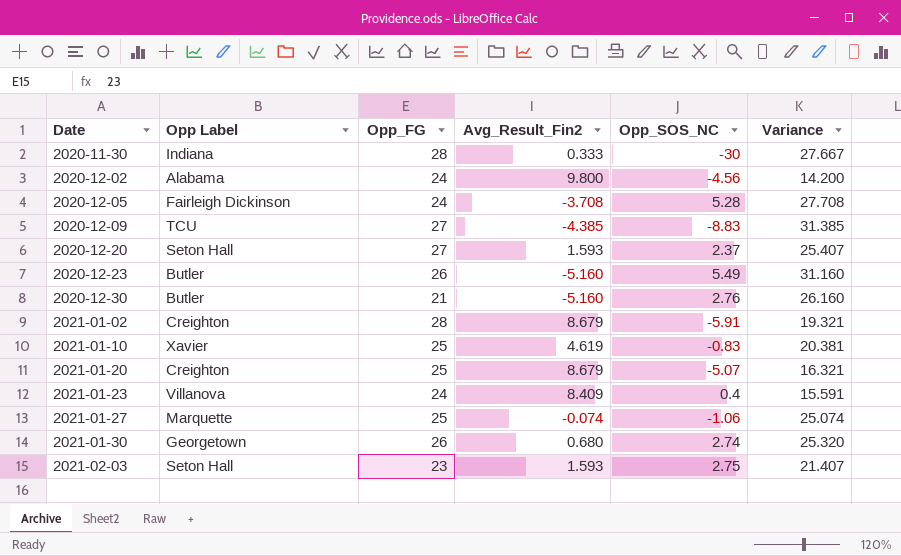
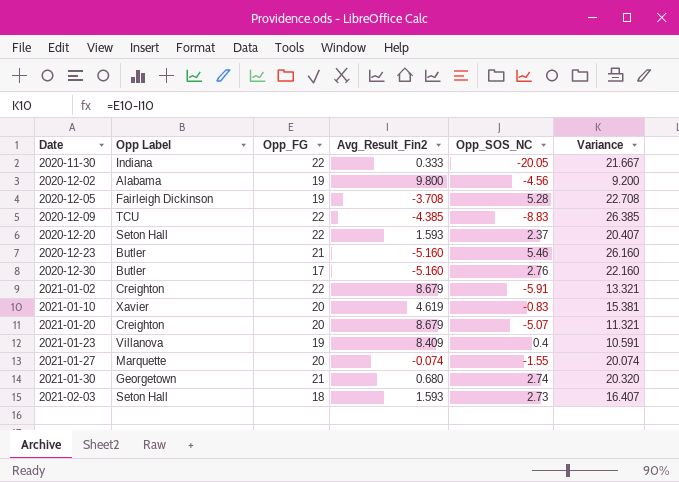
2020-11-30 | Opp_FG: 28 -> 22
2020-11-30 | Opp_SOS_NC: -30 -> -20.05
2020-11-30 | Variance: 27.667 -> 21.667
2020-12-02 | Opp_FG: 24 -> 19
2020-12-02 | Variance: 14.200 -> 9.200
2020-12-05 | Opp_FG: 24 -> 19
2020-12-05 | Variance: 27.708 -> 22.708
2020-12-09 | Opp_FG: 27 -> 22
2020-12-09 | Variance: 31.385 -> 26.385
2020-12-20 | Opp_FG: 27 -> 22
2020-12-20 | Variance: 25.407 -> 20.407
2020-12-23 | Opp_FG: 26 -> 21
2020-12-23 | Opp_SOS_NC: 5.49 -> 5.46
2020-12-23 | Variance: 31.160 -> 26.160
2020-12-30 | Opp_FG: 21 -> 17
2020-12-30 | Variance: 26.160 -> 22.160
2021-01-02 | Opp_FG: 28 -> 22
2021-01-02 | Variance: 19.321 -> 13.321
2021-01-10 | Opp_FG: 25 -> 20
2021-01-10 | Variance: 20.381 -> 15.381
2021-01-20 | Opp_FG: 25 -> 20
2021-01-20 | Variance: 16.321 -> 11.321
2021-01-23 | Opp_FG: 24 -> 19
2021-01-23 | Variance: 15.591 -> 10.591
2021-01-27 | Opp_FG: 25 -> 20
2021-01-27 | Opp_SOS_NC: -1.06 -> -1.55
2021-01-27 | Variance: 25.074 -> 20.074
2021-01-30 | Opp_FG: 26 -> 21
2021-01-30 | Variance: 25.320 -> 20.320
2021-02-03 | Opp_FG: 23 -> 18
2021-02-03 | Opp_SOS_NC: 2.75 -> 2.73
2021-02-03 | Variance: 21.407 -> 16.407

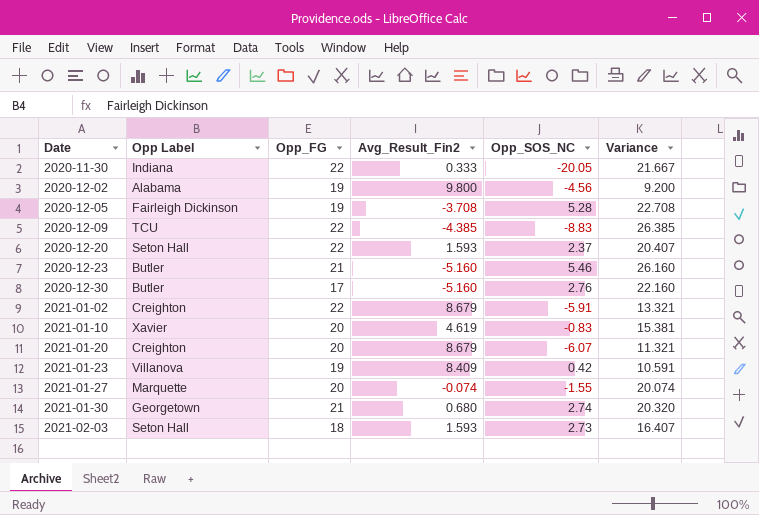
2021-01-20 | Opp_SOS_NC: -5.07 -> -6.07
2021-01-23 | Opp_SOS_NC: 0.4 -> 0.42

